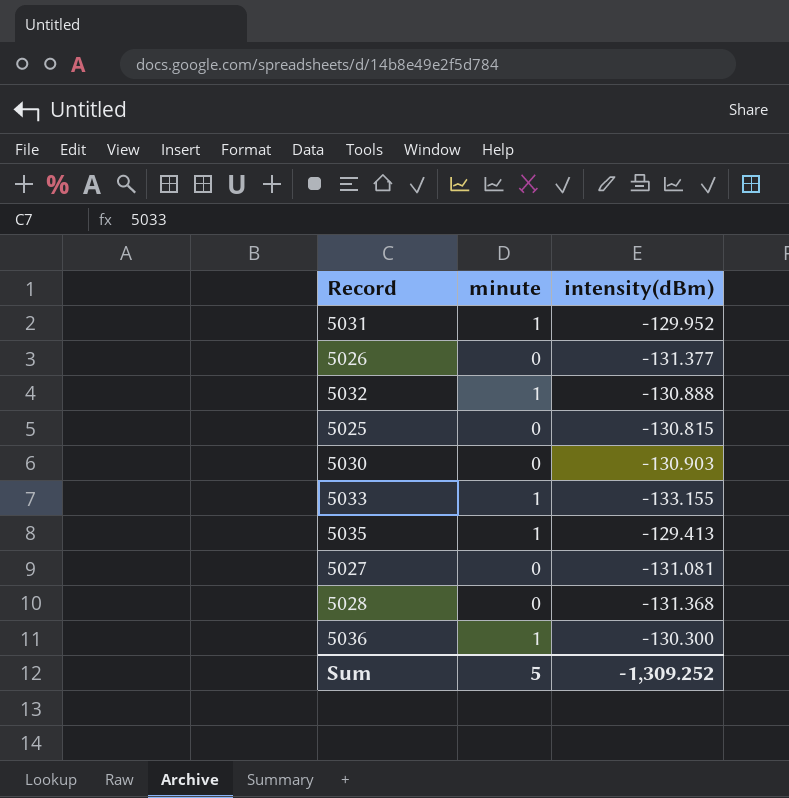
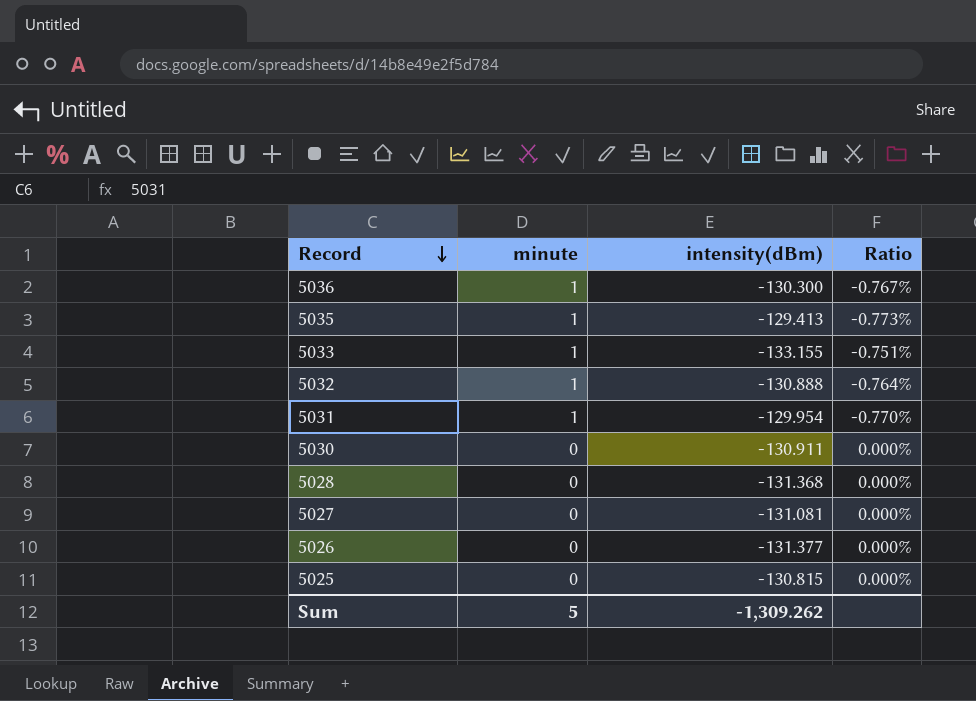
row order: none -> Record descending
column Ratio | formula: none -> [minute] / [intensity(dBm)]
5031 | intensity(dBm): -129.952 -> -129.954
5030 | intensity(dBm): -130.903 -> -130.911
Sum | intensity(dBm): -1,309.252 -> -1,309.262

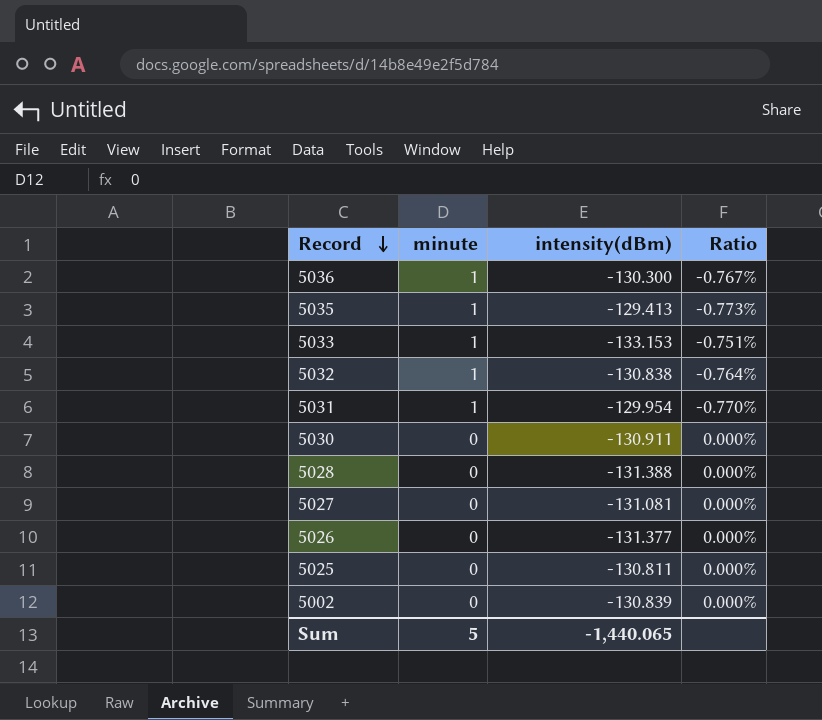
5033 | intensity(dBm): -133.155 -> -133.153
5032 | intensity(dBm): -130.888 -> -130.838
5028 | intensity(dBm): -131.368 -> -131.388
5025 | intensity(dBm): -130.815 -> -130.811
row 5002: none -> 0 | -130.839 | 0.000%
Sum | intensity(dBm): -1,309.262 -> -1,440.065

